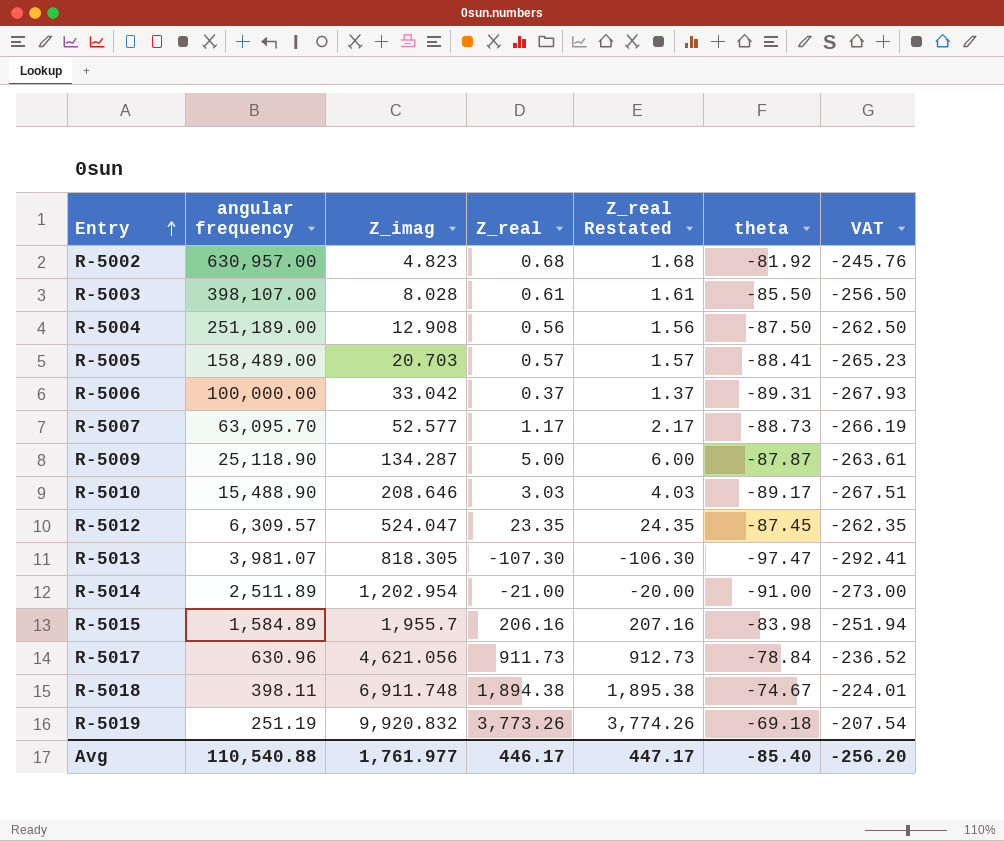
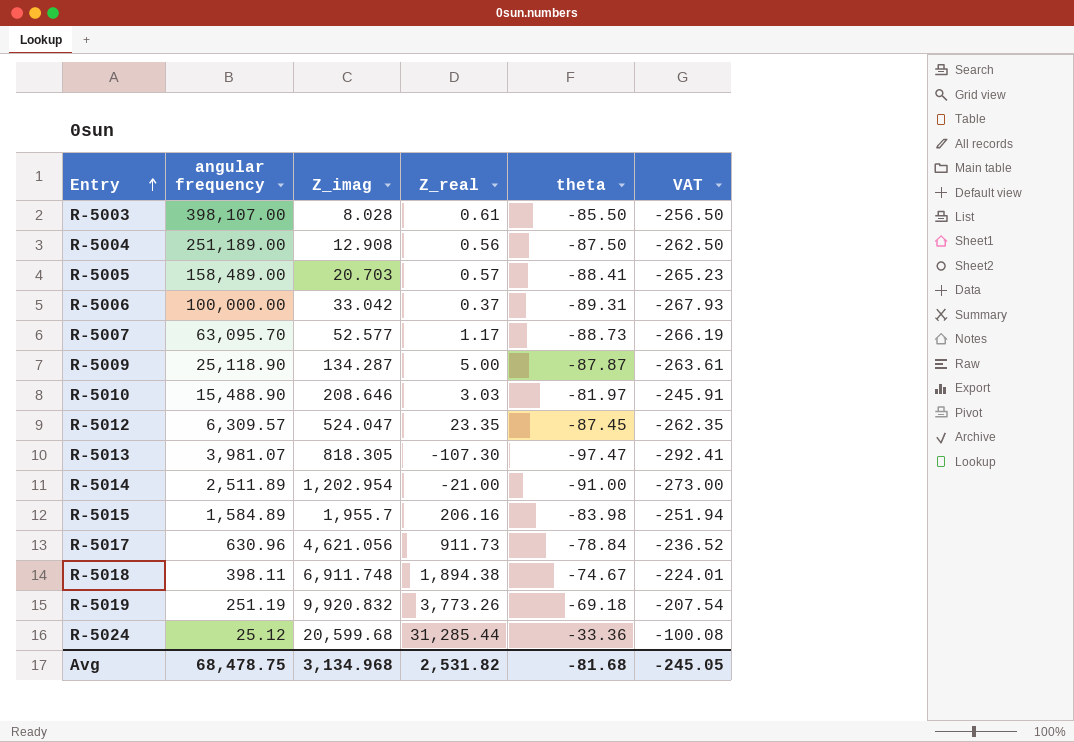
column Z_real Restated | formula: [Z_real] + 1 -> none
row R-5002: 630,957.00 | 4.823 | 0.68 | 1.68 | -81.92 | -245.76 -> none
R-5010 | theta: -89.17 -> -81.97
R-5010 | VAT: -267.51 -> -245.91
row R-5024: none -> 25.12 | 20,599.68 | 31,285.44 | -33.36 | -100.08
Avg | angular frequency: 110,540.88 -> 68,478.75
Avg | Z_imag: 1,761.977 -> 3,134.968
Avg | Z_real: 446.17 -> 2,531.82
Avg | theta: -85.40 -> -81.68
Avg | VAT: -256.20 -> -245.05

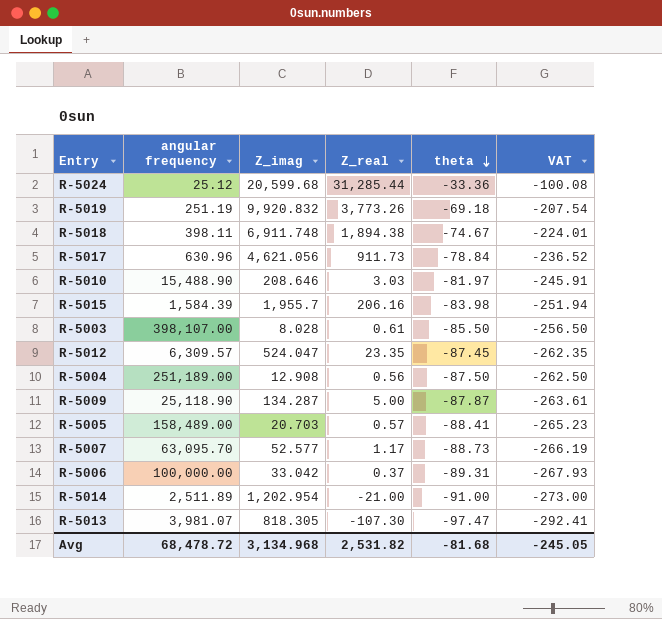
row order: Entry ascending -> theta descending
R-5015 | angular frequency: 1,584.89 -> 1,584.39
Avg | angular frequency: 68,478.75 -> 68,478.72

